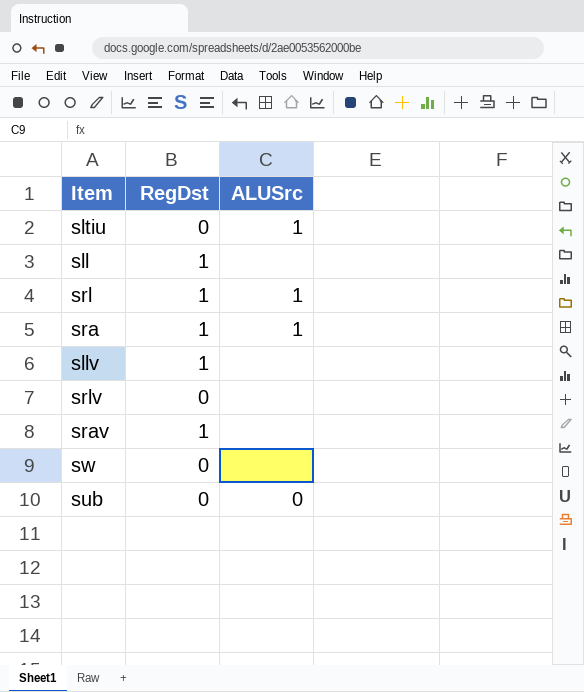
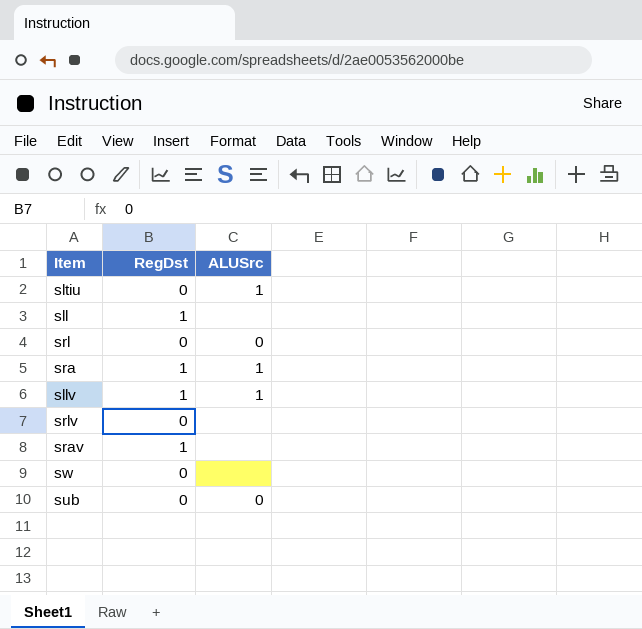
srl | RegDst: 1 -> 0
srl | ALUSrc: 1 -> 0
sllv | ALUSrc: none -> 1

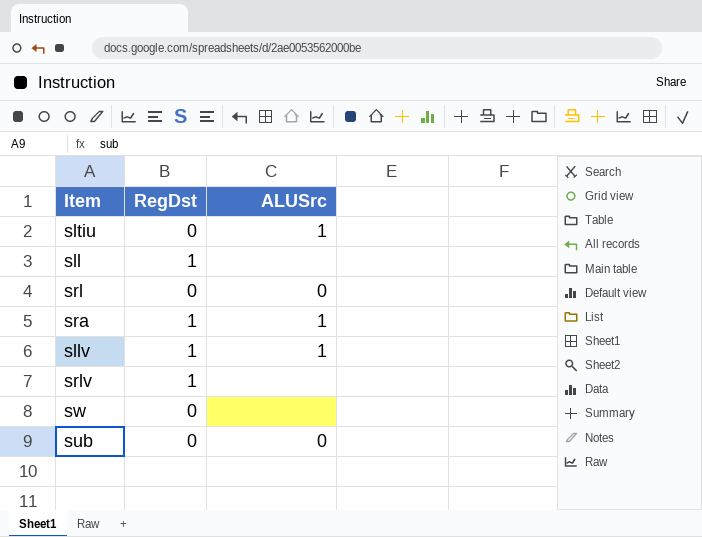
row srav: 1 | none -> none
srlv | RegDst: 0 -> 1

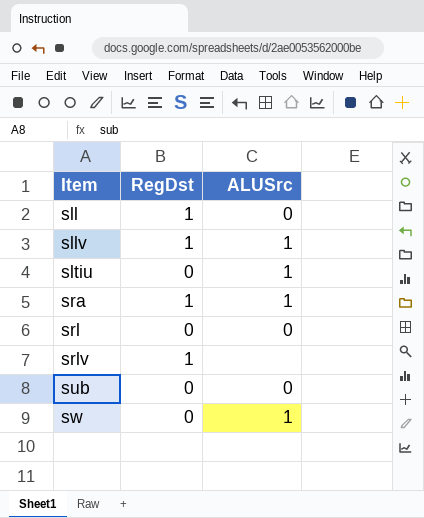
row order: none -> Item ascending
sll | ALUSrc: none -> 0
sw | ALUSrc: none -> 1

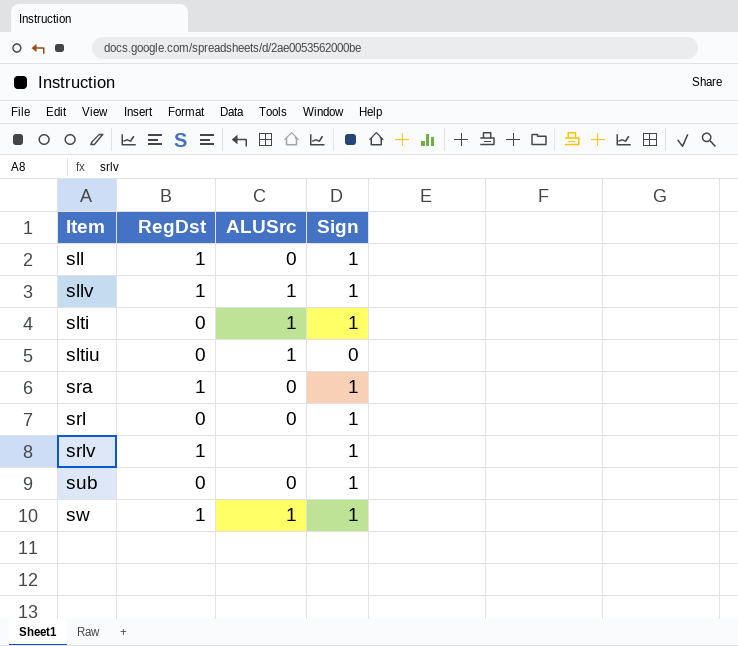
column Sign | position: none -> 4
row slti: none -> 0 | 1 | 1
sra | ALUSrc: 1 -> 0
sw | RegDst: 0 -> 1

